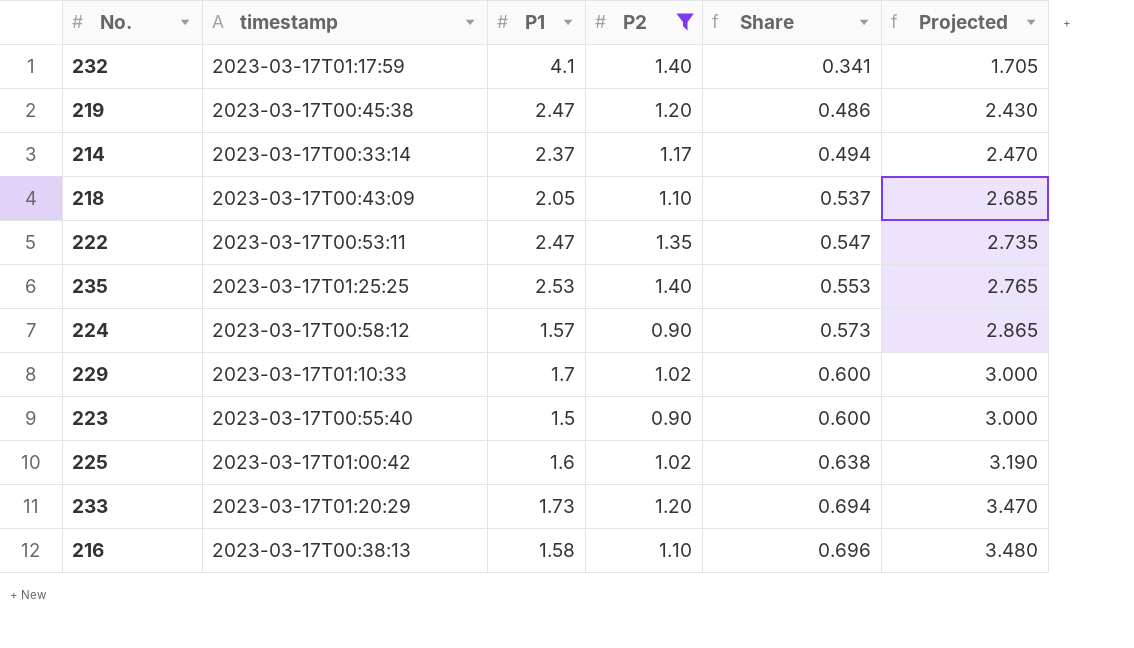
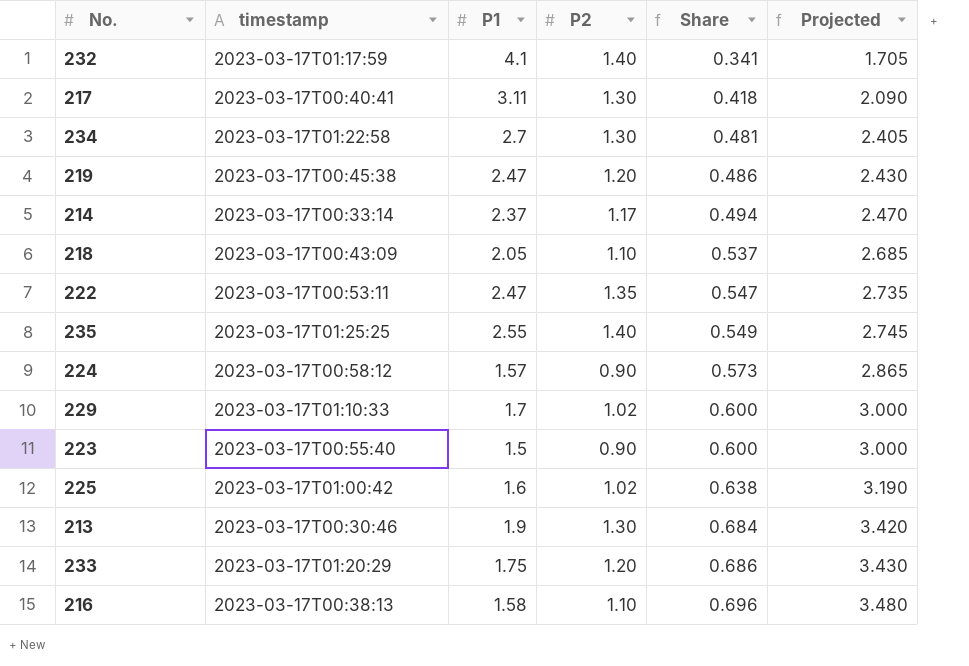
filter: P2 != 1.30 -> none
235 | P1: 2.53 -> 2.55
235 | Share: 0.553 -> 0.549
235 | Projected: 2.765 -> 2.745
233 | P1: 1.73 -> 1.75
233 | Share: 0.694 -> 0.686
233 | Projected: 3.470 -> 3.430

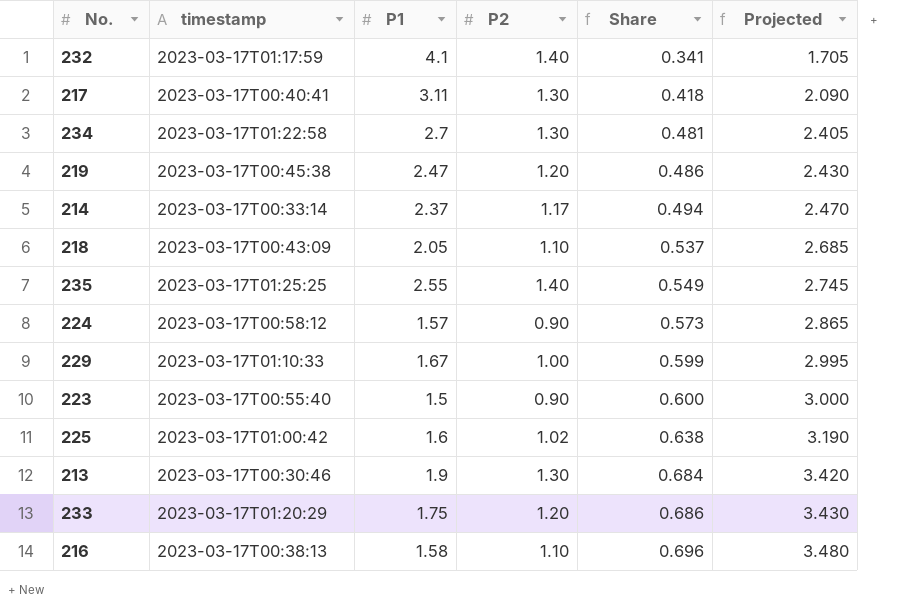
row 222: 2023-03-17T00:53:11 | 2.47 | 1.35 | 0.547 | 2.735 -> none
229 | P1: 1.7 -> 1.67
229 | P2: 1.02 -> 1.00
229 | Share: 0.600 -> 0.599
229 | Projected: 3.000 -> 2.995

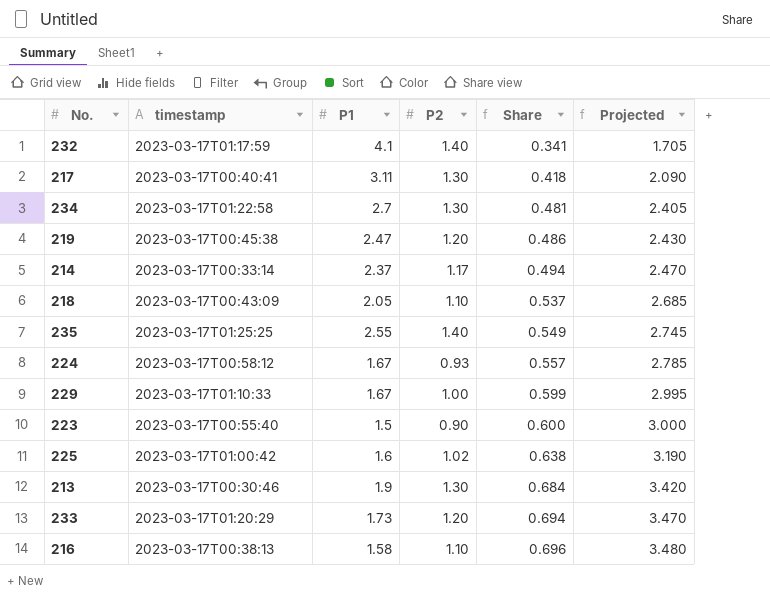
224 | P1: 1.57 -> 1.67
224 | P2: 0.90 -> 0.93
224 | Share: 0.573 -> 0.557
224 | Projected: 2.865 -> 2.785
233 | P1: 1.75 -> 1.73
233 | Share: 0.686 -> 0.694
233 | Projected: 3.430 -> 3.470

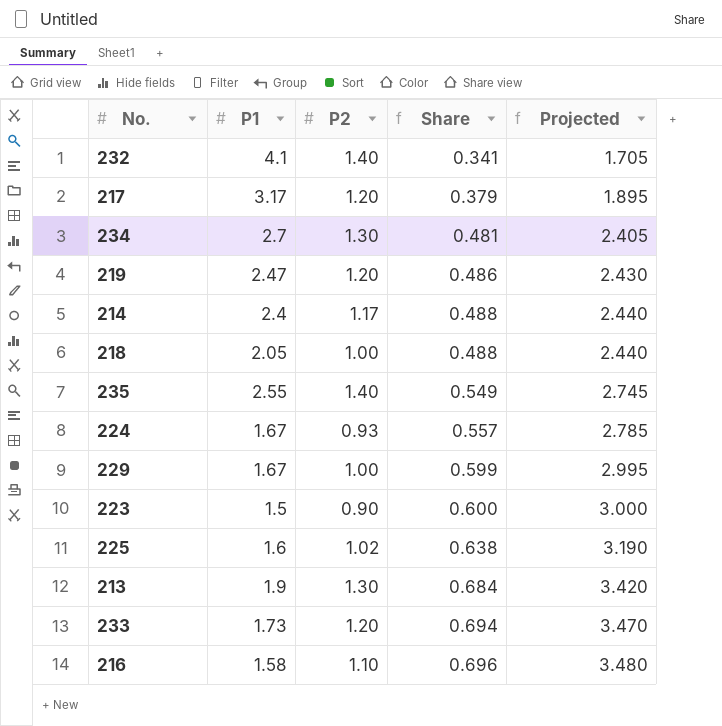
column timestamp | position: 2 -> none
217 | P1: 3.11 -> 3.17
217 | P2: 1.30 -> 1.20
217 | Share: 0.418 -> 0.379
217 | Projected: 2.090 -> 1.895
214 | P1: 2.37 -> 2.4
214 | Share: 0.494 -> 0.488
214 | Projected: 2.470 -> 2.440
218 | P2: 1.10 -> 1.00
218 | Share: 0.537 -> 0.488
218 | Projected: 2.685 -> 2.440

